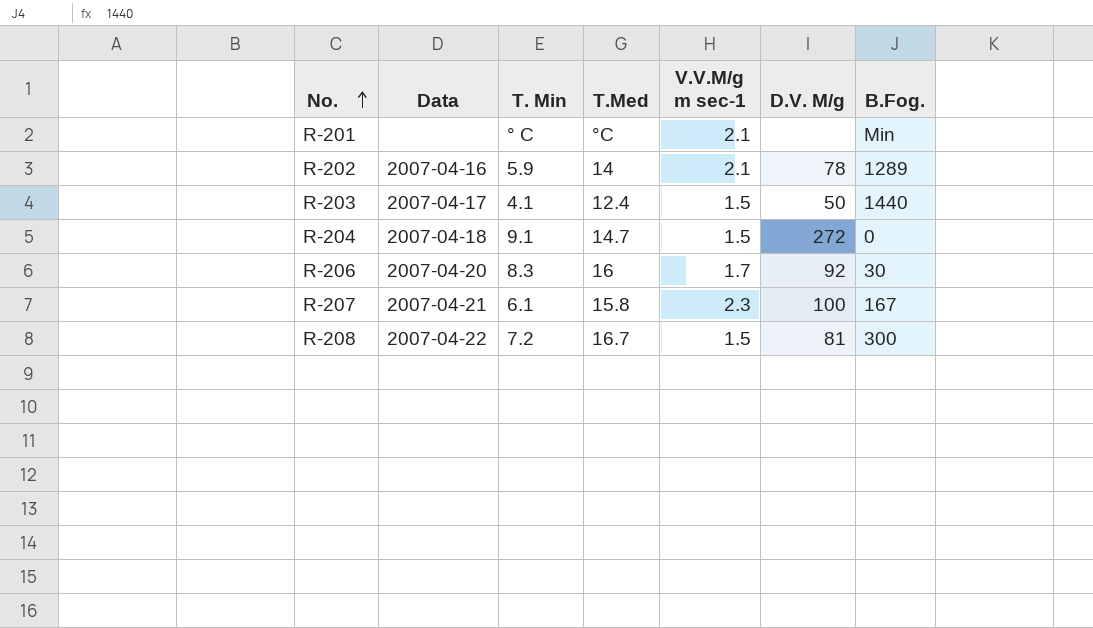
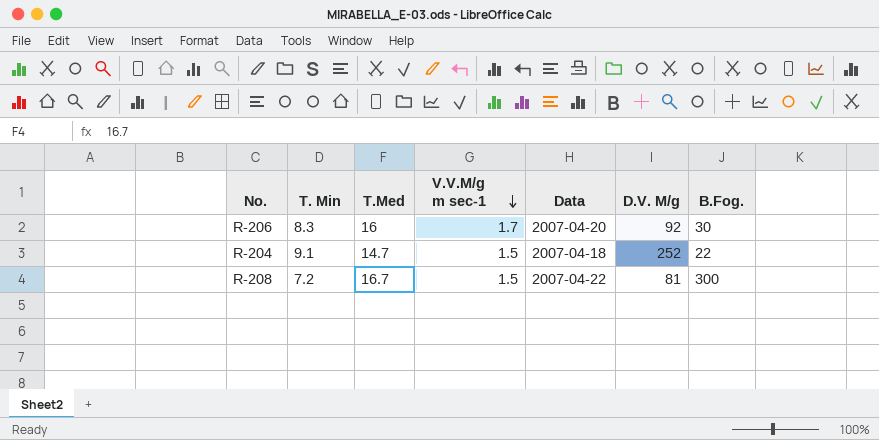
row order: No. ascending -> V.V.M/g m sec-1 descending
column Data | position: 2 -> 5
row R-201: none | ° C | °C | 2.1 | none | Min -> none
row R-202: 2007-04-16 | 5.9 | 14 | 2.1 | 78 | 1289 -> none
row R-203: 2007-04-17 | 4.1 | 12.4 | 1.5 | 50 | 1440 -> none
row R-207: 2007-04-21 | 6.1 | 15.8 | 2.3 | 100 | 167 -> none
R-204 | D.V. M/g: 272 -> 252
R-204 | B.Fog.: 0 -> 22

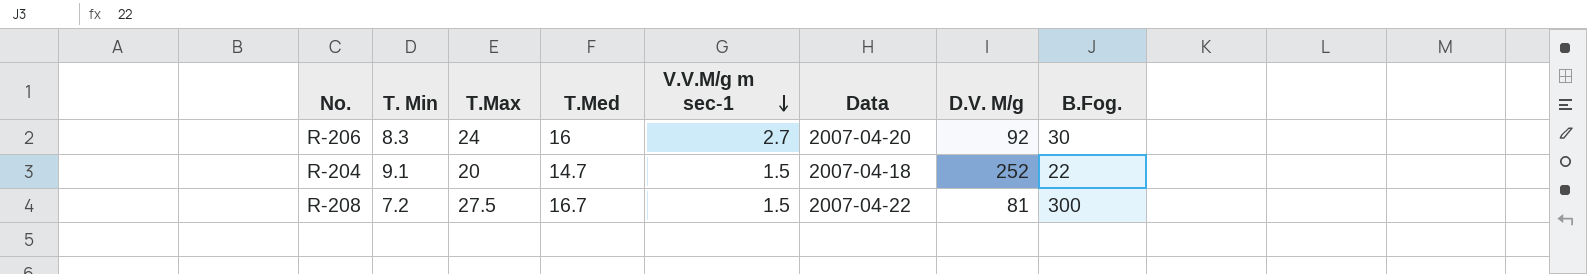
column T.Max | position: none -> 3
R-206 | V.V.M/g m sec-1: 1.7 -> 2.7

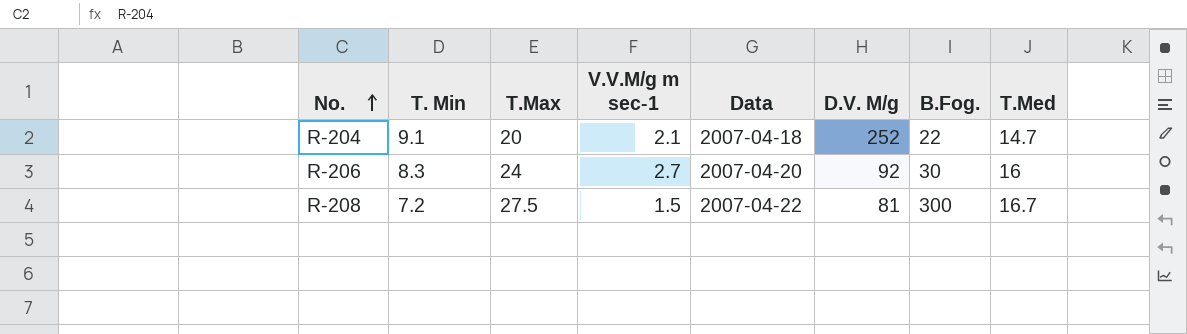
row order: V.V.M/g m sec-1 descending -> No. ascending
column T.Med | position: 4 -> 8
R-204 | V.V.M/g m sec-1: 1.5 -> 2.1

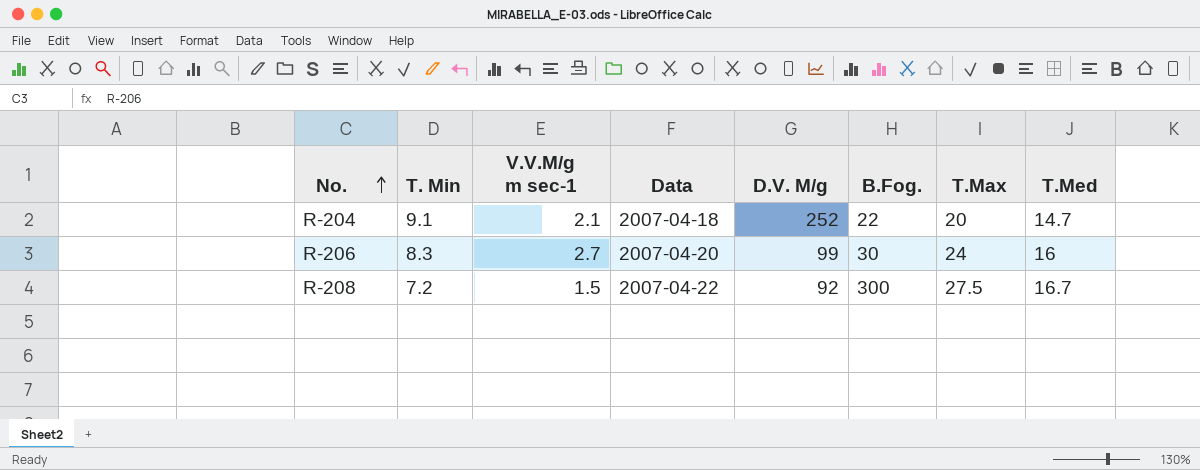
column T.Max | position: 3 -> 7
R-206 | D.V. M/g: 92 -> 99
R-208 | D.V. M/g: 81 -> 92

